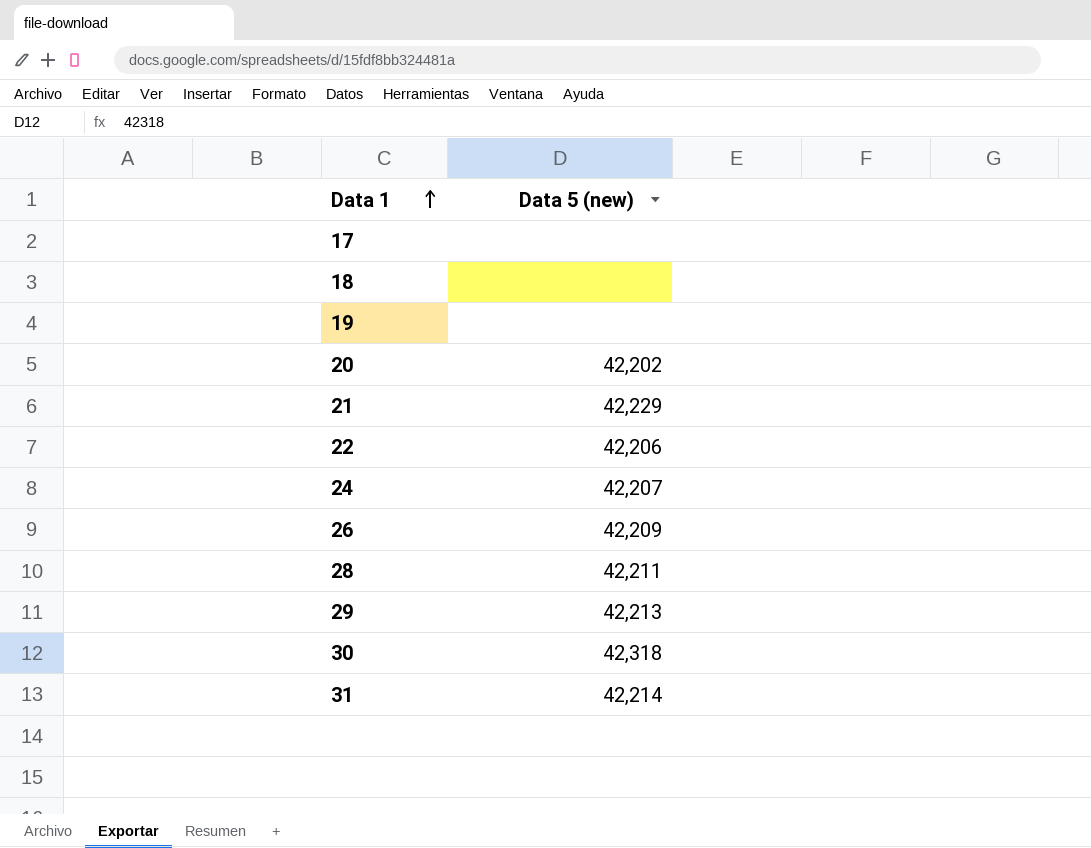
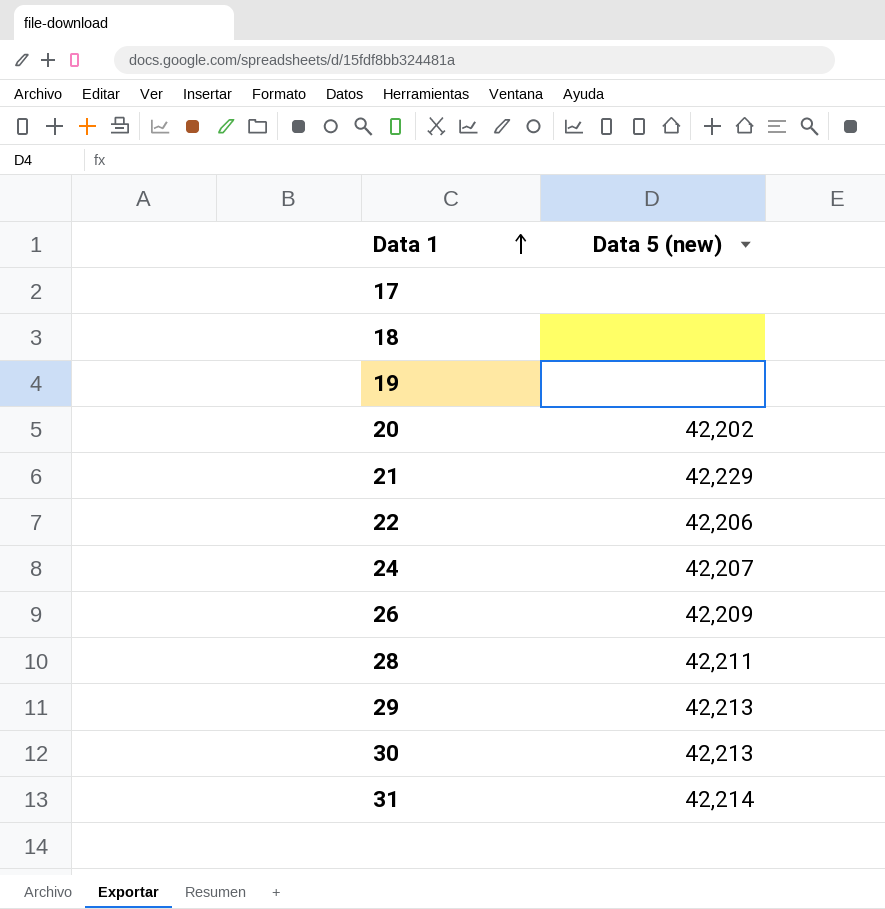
30 | Data 5 (new): 42,318 -> 42,213

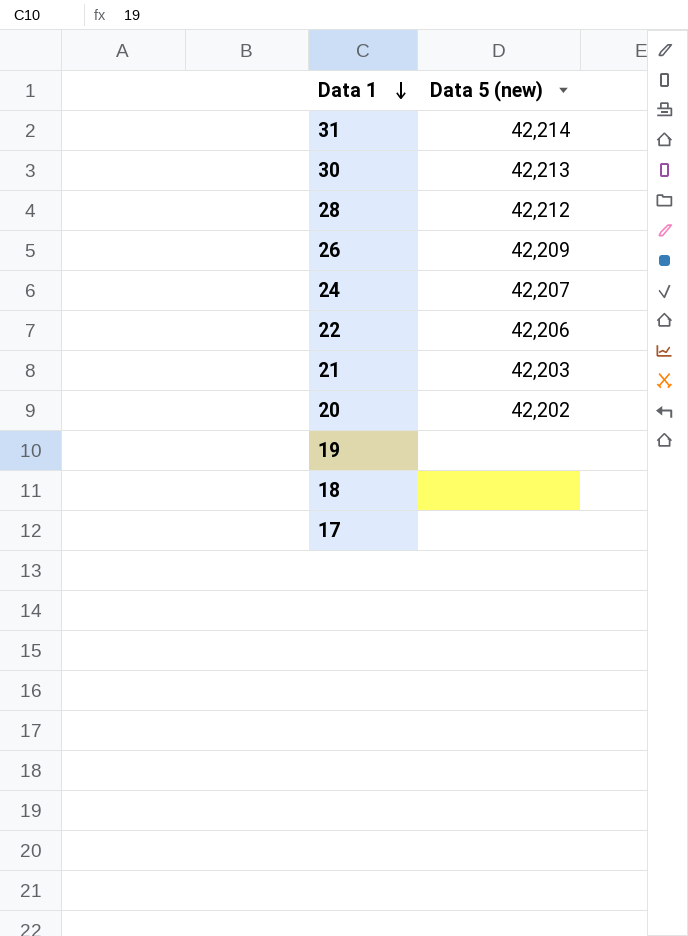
row order: Data 1 ascending -> Data 1 descending
row 29: 42,213 -> none
28 | Data 5 (new): 42,211 -> 42,212
21 | Data 5 (new): 42,229 -> 42,203

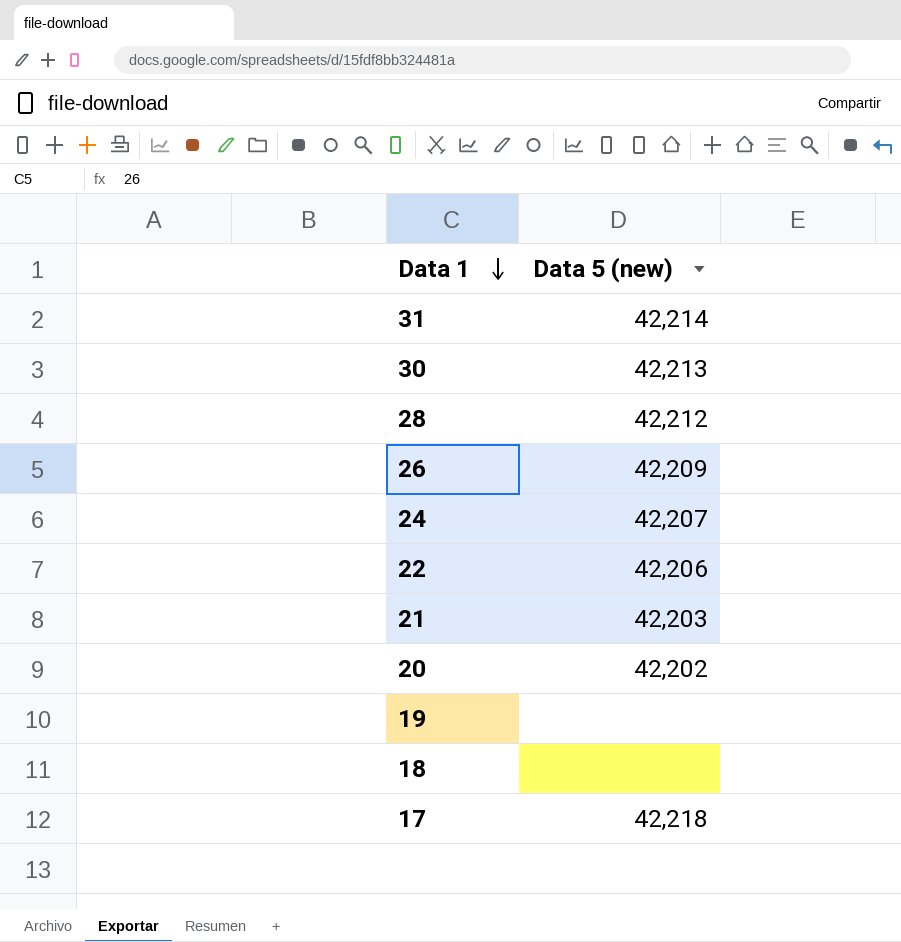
17 | Data 5 (new): none -> 42,218

